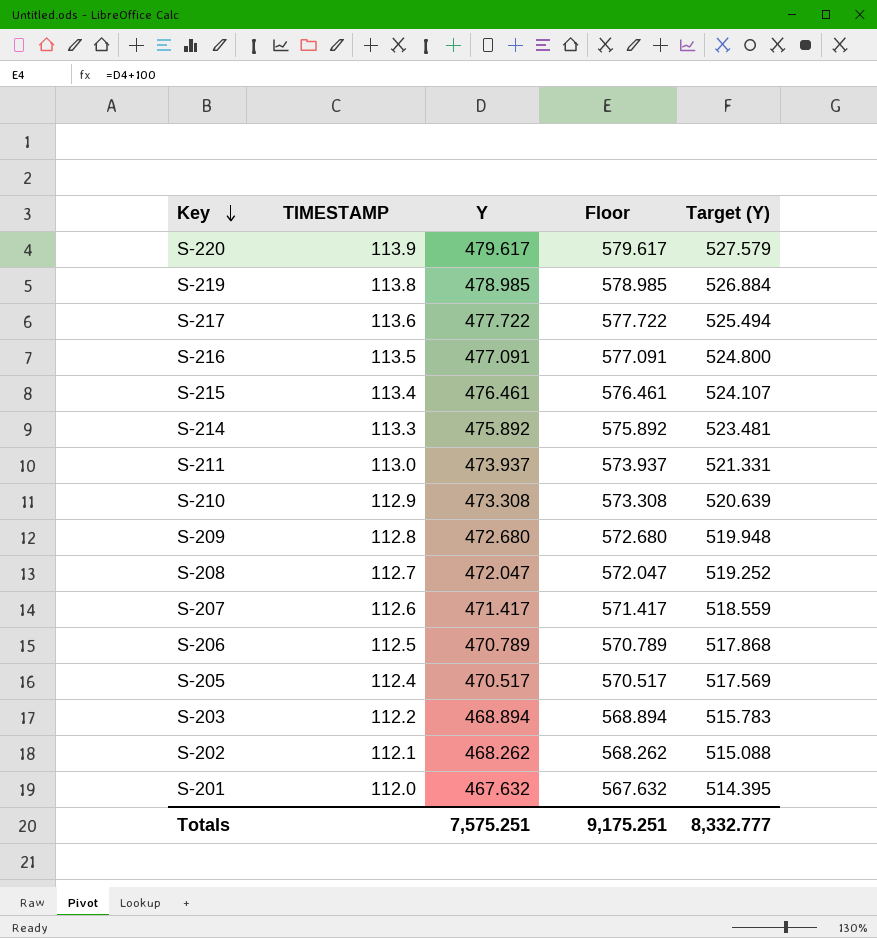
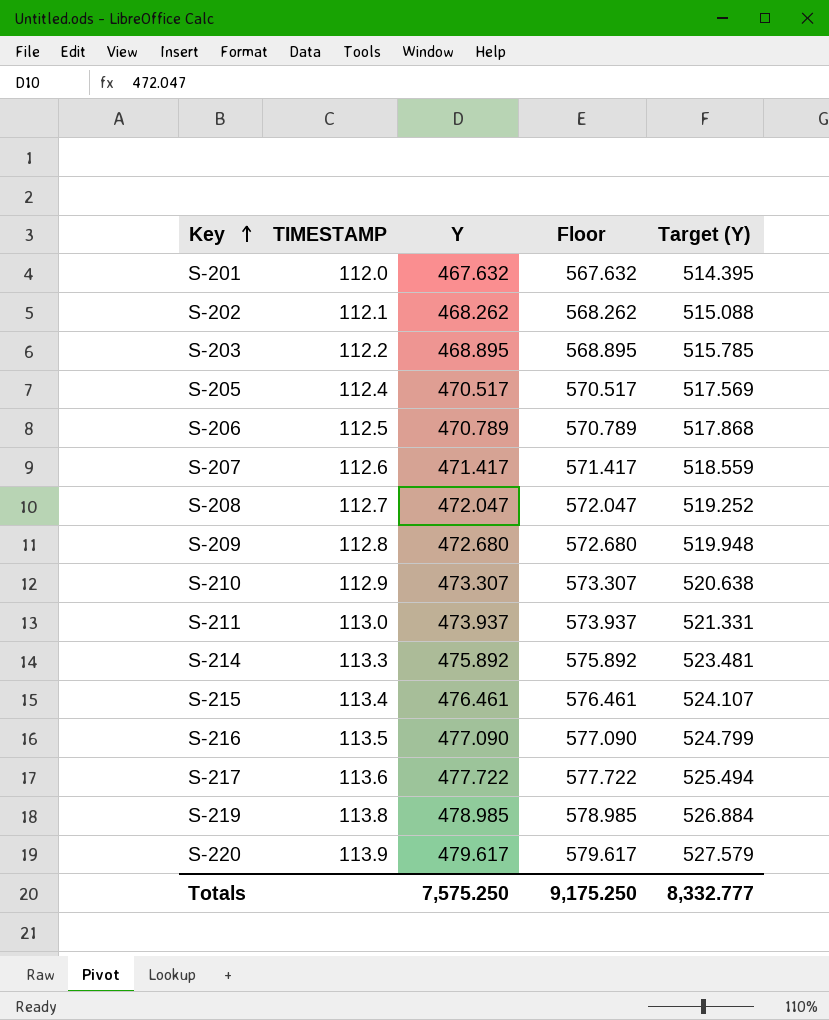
row order: Key descending -> Key ascending
S-203 | Y: 468.894 -> 468.895
S-203 | Floor: 568.894 -> 568.895
S-203 | Target (Y): 515.783 -> 515.785
S-210 | Y: 473.308 -> 473.307
S-210 | Floor: 573.308 -> 573.307
S-210 | Target (Y): 520.639 -> 520.638
S-216 | Y: 477.091 -> 477.090
S-216 | Floor: 577.091 -> 577.090
S-216 | Target (Y): 524.800 -> 524.799
Totals | Y: 7,575.251 -> 7,575.250
Totals | Floor: 9,175.251 -> 9,175.250

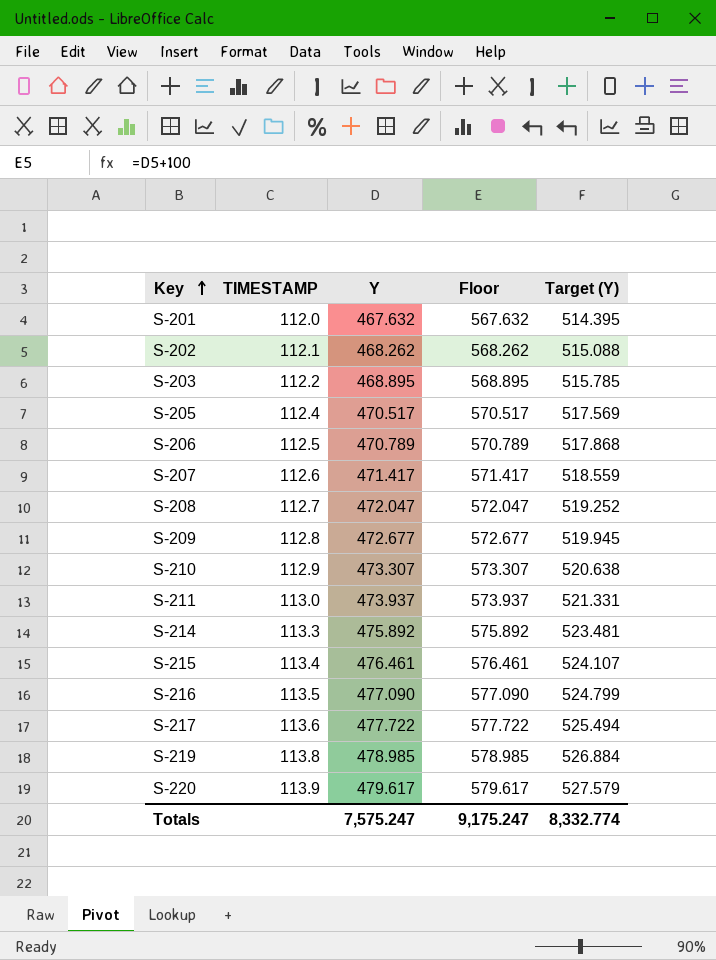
S-209 | Y: 472.680 -> 472.677
S-209 | Floor: 572.680 -> 572.677
S-209 | Target (Y): 519.948 -> 519.945
Totals | Y: 7,575.250 -> 7,575.247
Totals | Floor: 9,175.250 -> 9,175.247
Totals | Target (Y): 8,332.777 -> 8,332.774

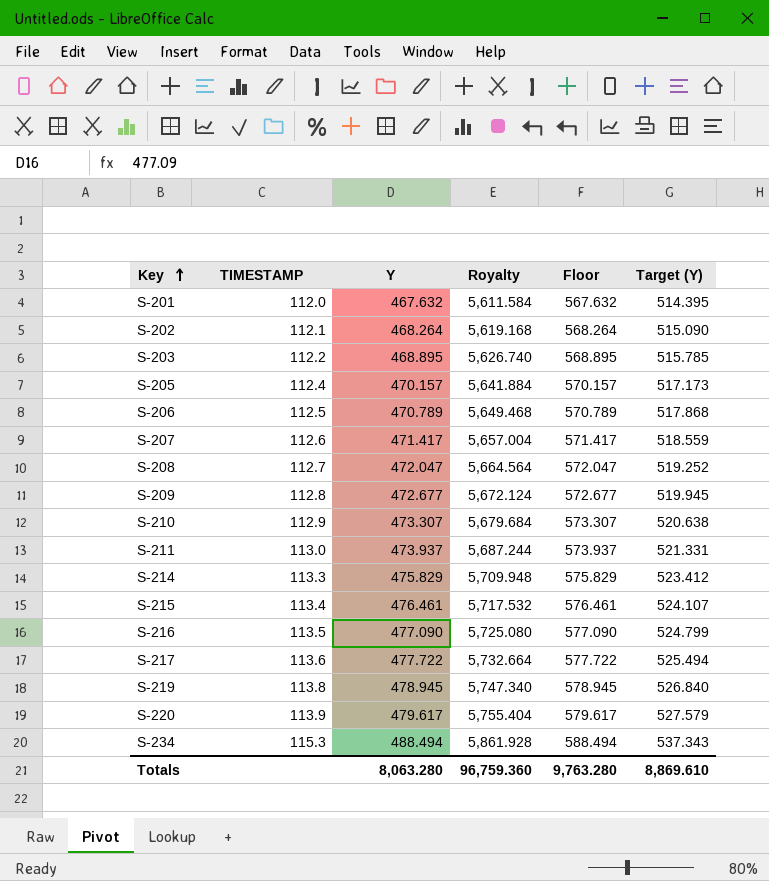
column Royalty | formula: none -> [Y] * 12
S-202 | Y: 468.262 -> 468.264
S-202 | Floor: 568.262 -> 568.264
S-202 | Target (Y): 515.088 -> 515.090
S-205 | Y: 470.517 -> 470.157
S-205 | Floor: 570.517 -> 570.157
S-205 | Target (Y): 517.569 -> 517.173
S-214 | Y: 475.892 -> 475.829
S-214 | Floor: 575.892 -> 575.829
S-214 | Target (Y): 523.481 -> 523.412
S-219 | Y: 478.985 -> 478.945
S-219 | Floor: 578.985 -> 578.945
S-219 | Target (Y): 526.884 -> 526.840
row S-234: none -> 115.3 | 488.494 | 5,861.928 | 588.494 | 537.343
Totals | Y: 7,575.247 -> 8,063.280
Totals | Floor: 9,175.247 -> 9,763.280
Totals | Target (Y): 8,332.774 -> 8,869.610

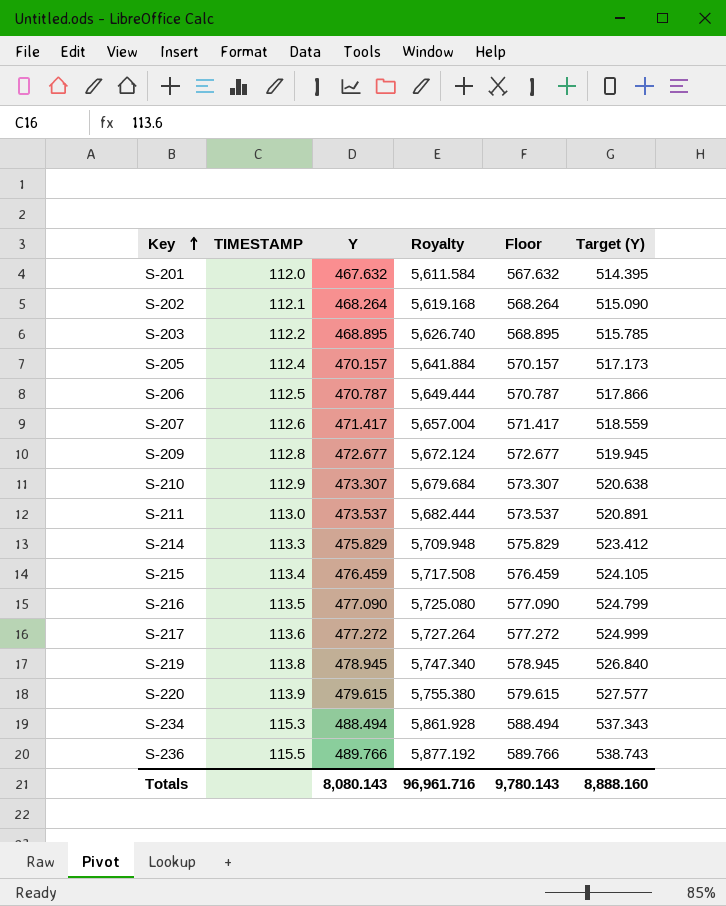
row S-208: 112.7 | 472.047 | 5,664.564 | 572.047 | 519.252 -> none
S-206 | Y: 470.789 -> 470.787
S-206 | Royalty: 5,649.468 -> 5,649.444
S-206 | Floor: 570.789 -> 570.787
S-206 | Target (Y): 517.868 -> 517.866
S-211 | Y: 473.937 -> 473.537
S-211 | Royalty: 5,687.244 -> 5,682.444
S-211 | Floor: 573.937 -> 573.537
S-211 | Target (Y): 521.331 -> 520.891
S-215 | Y: 476.461 -> 476.459
S-215 | Royalty: 5,717.532 -> 5,717.508
S-215 | Floor: 576.461 -> 576.459
S-215 | Target (Y): 524.107 -> 524.105
S-217 | Y: 477.722 -> 477.272
S-217 | Royalty: 5,732.664 -> 5,727.264
S-217 | Floor: 577.722 -> 577.272
S-217 | Target (Y): 525.494 -> 524.999
S-220 | Y: 479.617 -> 479.615
S-220 | Royalty: 5,755.404 -> 5,755.380
S-220 | Floor: 579.617 -> 579.615
S-220 | Target (Y): 527.579 -> 527.577
row S-236: none -> 115.5 | 489.766 | 5,877.192 | 589.766 | 538.743
Totals | Y: 8,063.280 -> 8,080.143
Totals | Royalty: 96,759.360 -> 96,961.716
Totals | Floor: 9,763.280 -> 9,780.143
Totals | Target (Y): 8,869.610 -> 8,888.160

